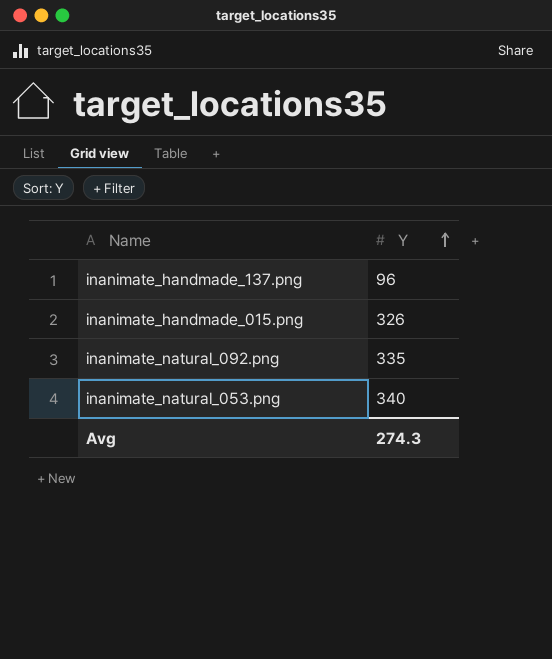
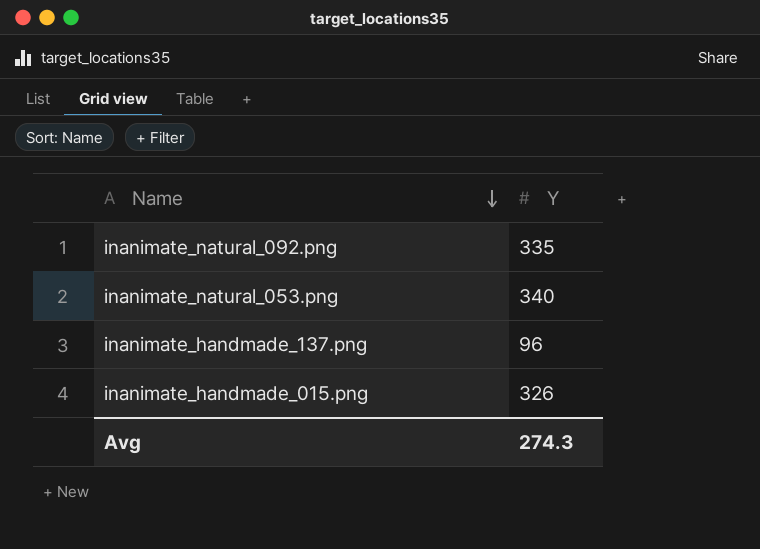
row order: Y ascending -> Name descending

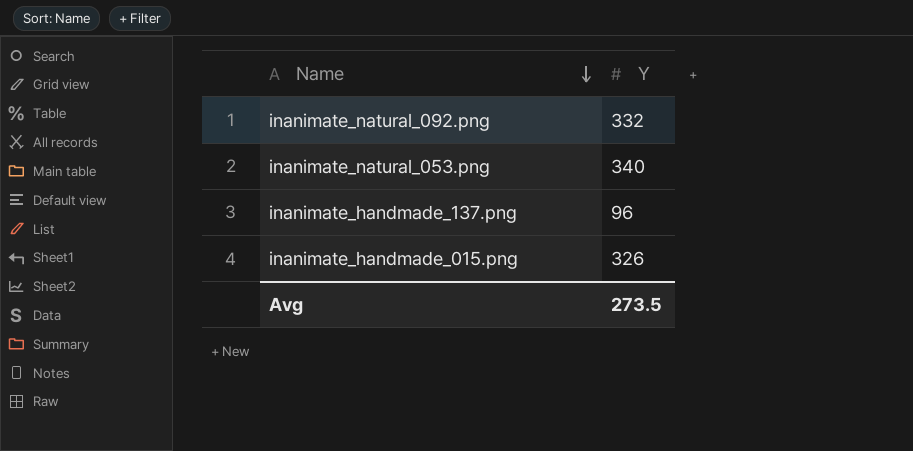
inanimate_natural_092.png | Y: 335 -> 332
Avg | Y: 274.3 -> 273.5

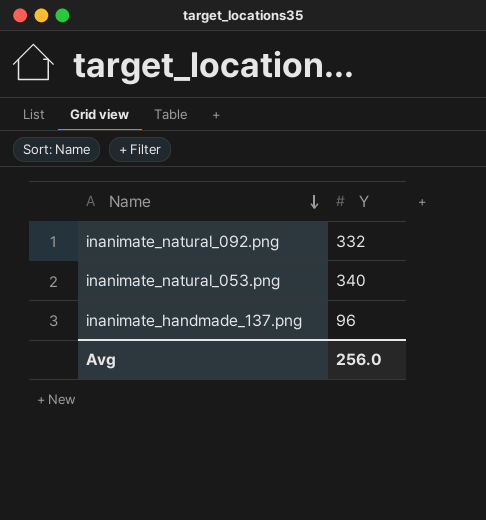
row inanimate_handmade_015.png: 326 -> none
Avg | Y: 273.5 -> 256.0

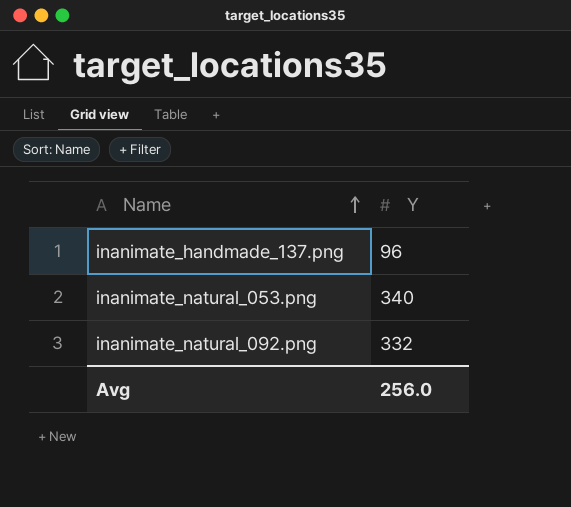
row order: Name descending -> Name ascending

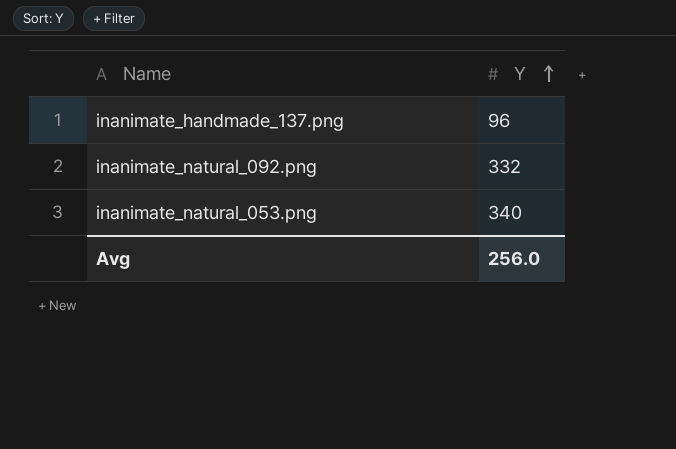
row order: Name ascending -> Y ascending

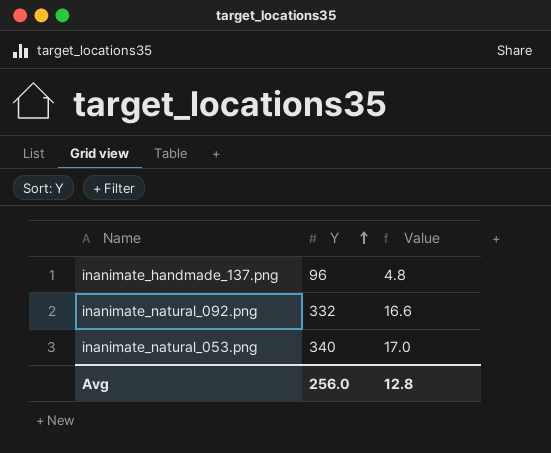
column Value | formula: none -> [Y] * 0.05

